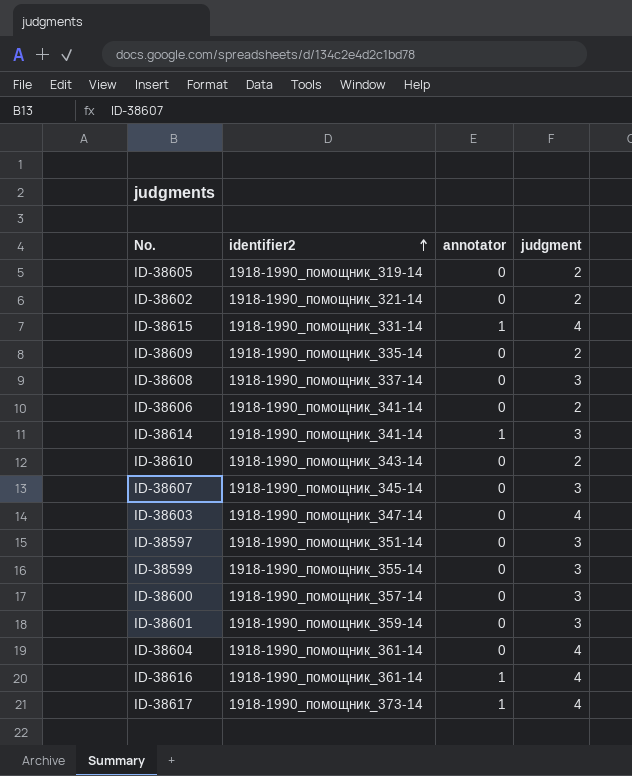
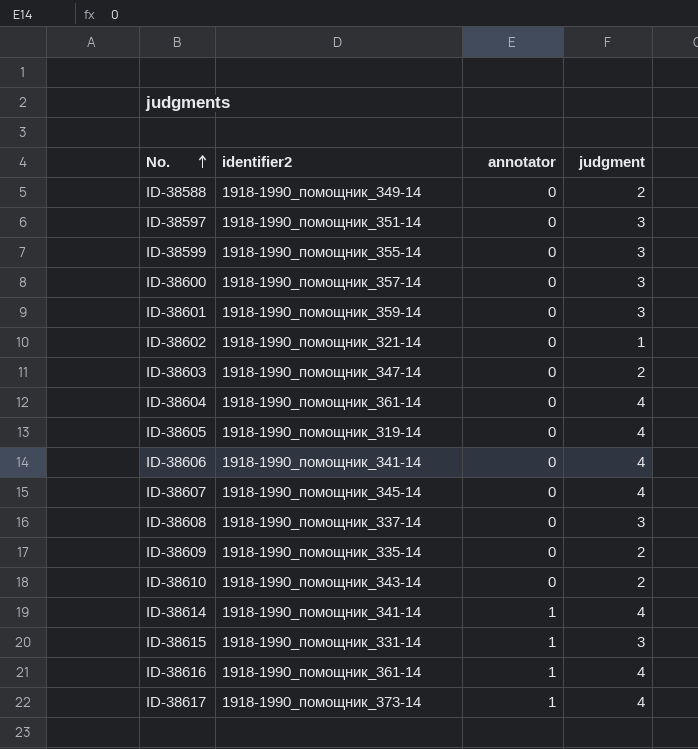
row order: identifier2 ascending -> No. ascending
row ID-38588: none -> 1918-1990_помощник_349-14 | 0 | 2
ID-38602 | judgment: 2 -> 1
ID-38603 | judgment: 4 -> 2
ID-38605 | judgment: 2 -> 4
ID-38606 | judgment: 2 -> 4
ID-38607 | judgment: 3 -> 4
ID-38614 | judgment: 3 -> 4
ID-38615 | judgment: 4 -> 3

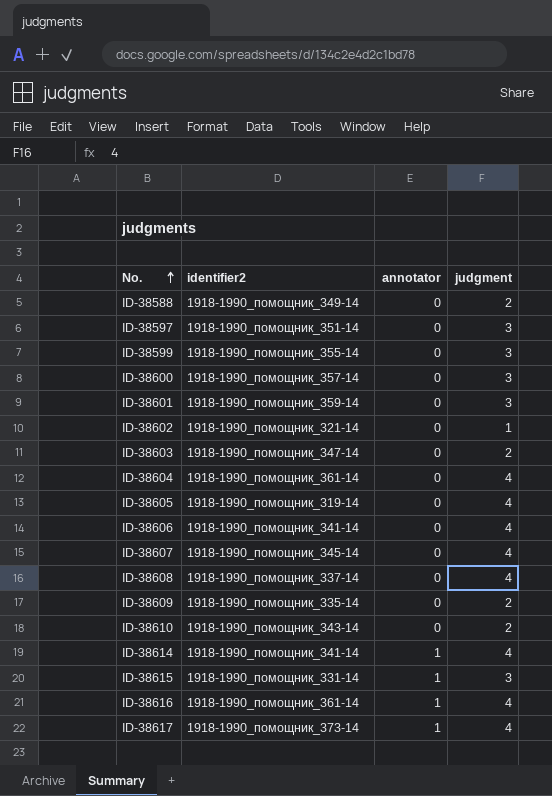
ID-38608 | judgment: 3 -> 4

